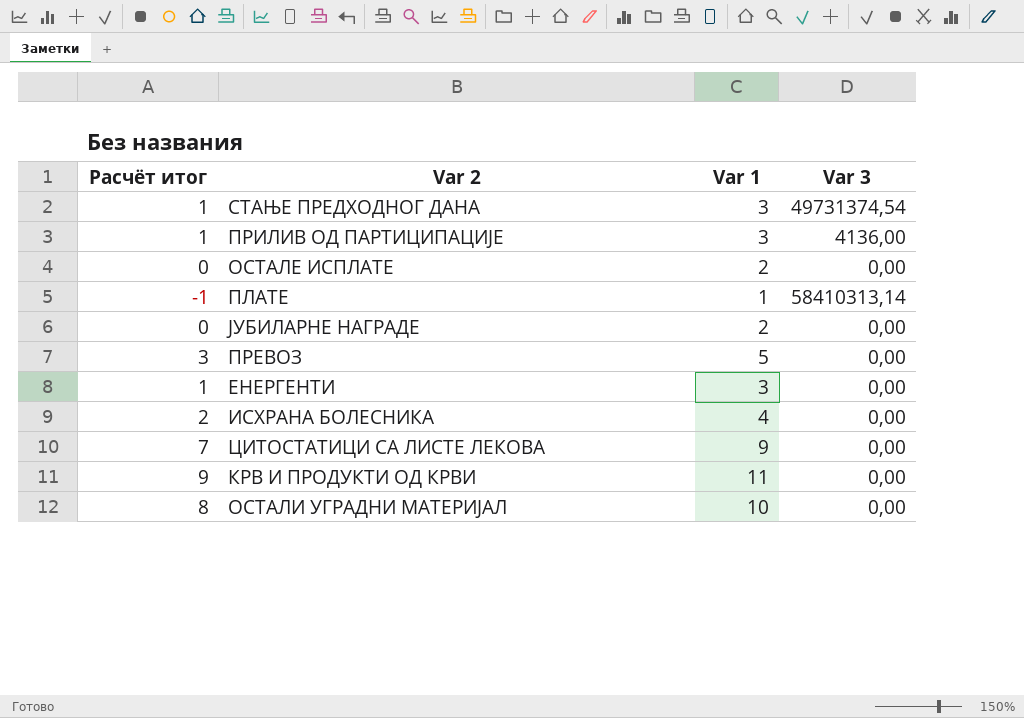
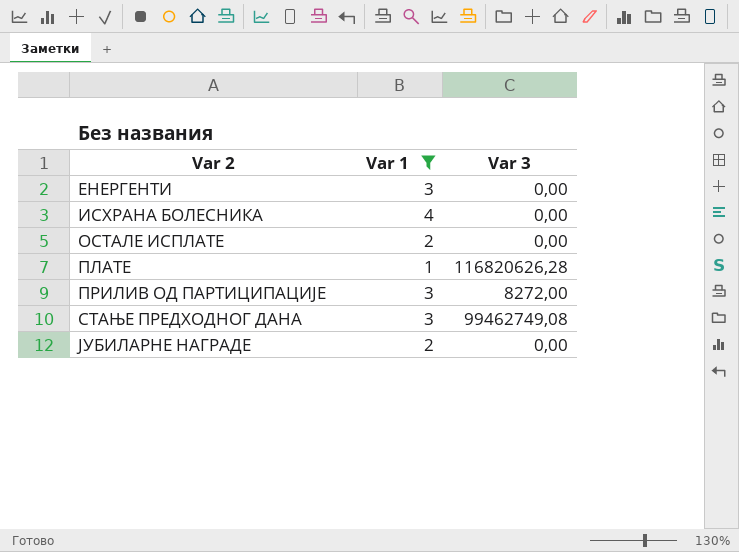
filter: none -> Var 1 <= 4
row order: none -> Var 2 ascending
column Расчёт итог | formula: [Var 1] - 2 -> none
ПЛАТЕ | Var 3: 58410313,14 -> 116820626,28
ПРИЛИВ ОД ПАРТИЦИПАЦИЈЕ | Var 3: 4136,00 -> 8272,00
СТАЊЕ ПРЕДХОДНОГ ДАНА | Var 3: 49731374,54 -> 99462749,08

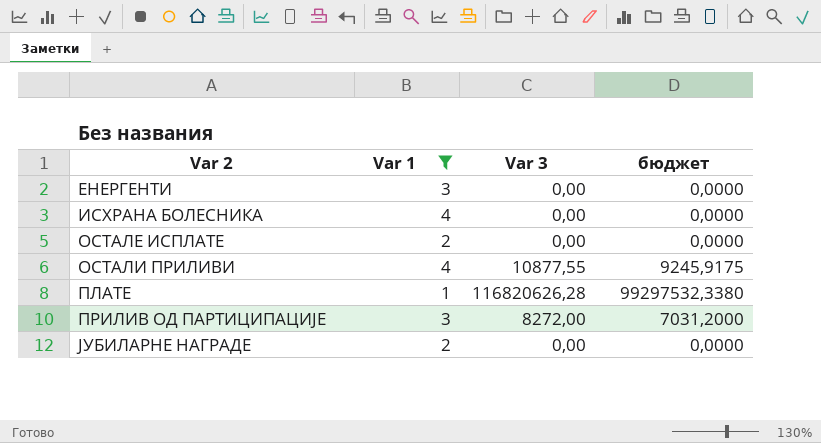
column бюджет | formula: none -> [Var 3] * 0,85
row СТАЊЕ ПРЕДХОДНОГ ДАНА: 3 | 99462749,08 -> none
row ОСТАЛИ ПРИЛИВИ: none -> 4 | 10877,55 | 9245,9175

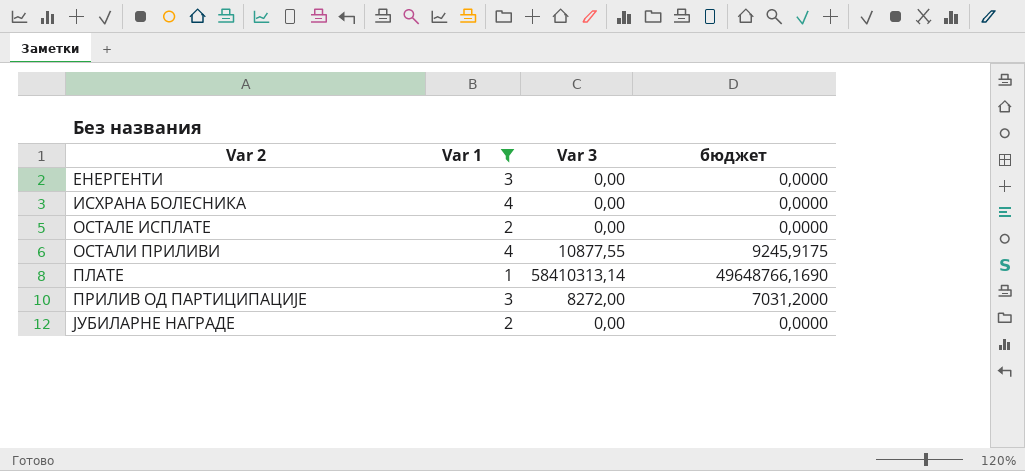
ПЛАТЕ | Var 3: 116820626,28 -> 58410313,14
ПЛАТЕ | бюджет: 99297532,3380 -> 49648766,1690

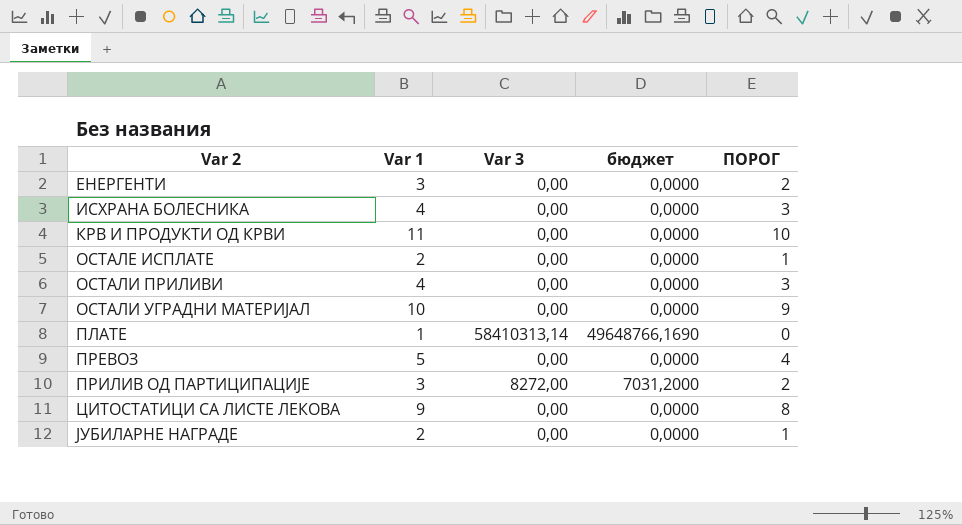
filter: Var 1 <= 4 -> none
column ПОРОГ | formula: none -> [Var 1] - 1
ОСТАЛИ ПРИЛИВИ | Var 3: 10877,55 -> 0,00
ОСТАЛИ ПРИЛИВИ | бюджет: 9245,9175 -> 0,0000

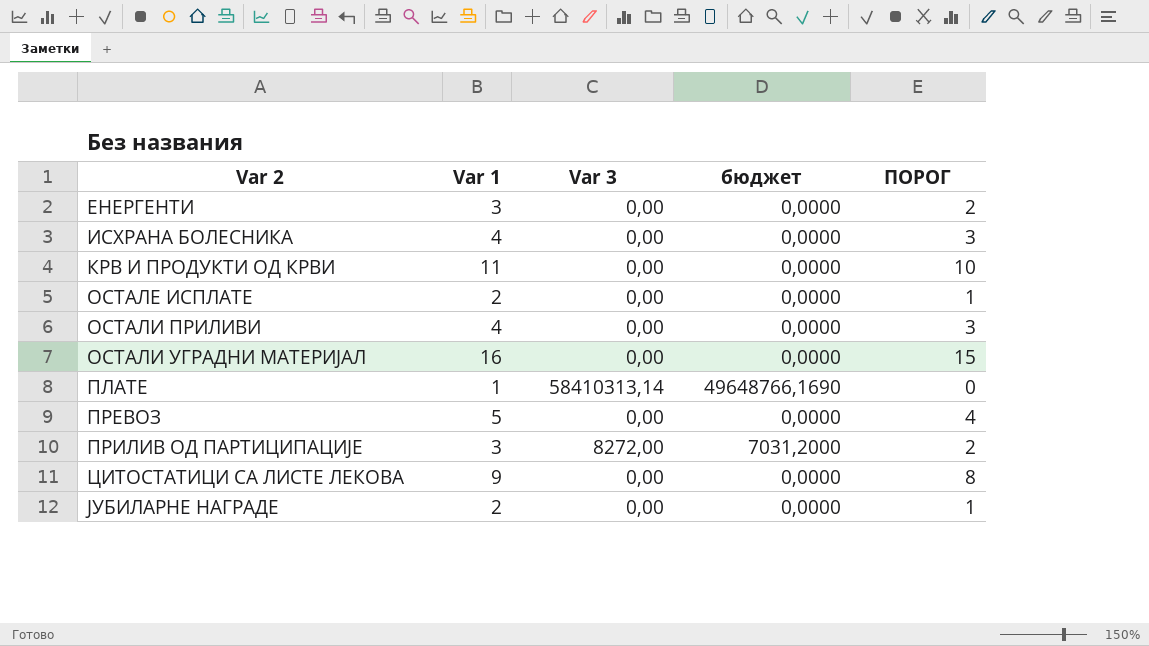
ОСТАЛИ УГРАДНИ МАТЕРИЈАЛ | Var 1: 10 -> 16
ОСТАЛИ УГРАДНИ МАТЕРИЈАЛ | ПОРОГ: 9 -> 15

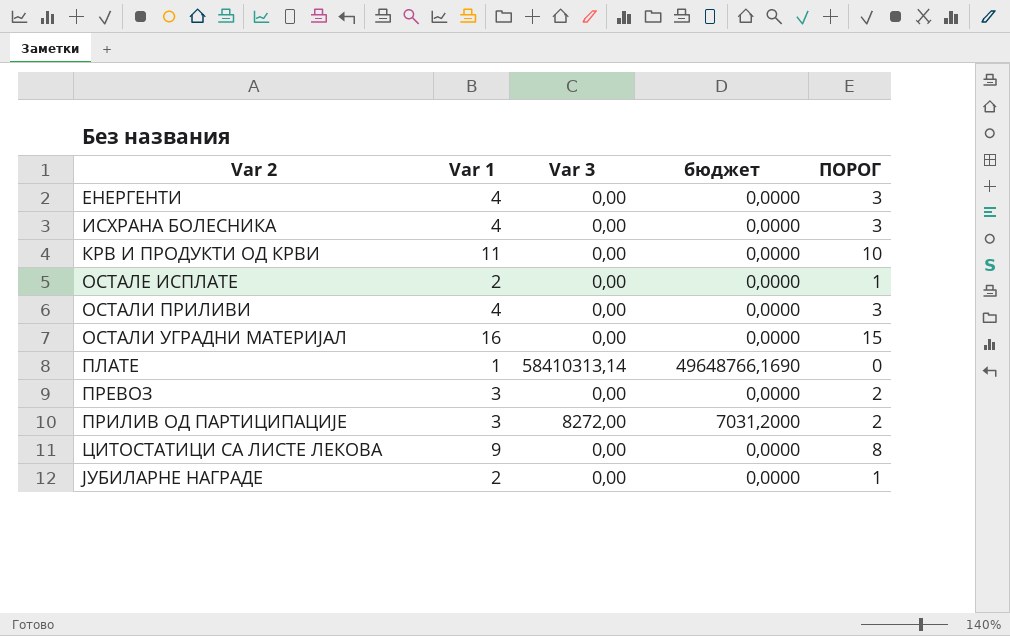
ЕНЕРГЕНТИ | Var 1: 3 -> 4
ЕНЕРГЕНТИ | ПОРОГ: 2 -> 3
ПРЕВОЗ | Var 1: 5 -> 3
ПРЕВОЗ | ПОРОГ: 4 -> 2

